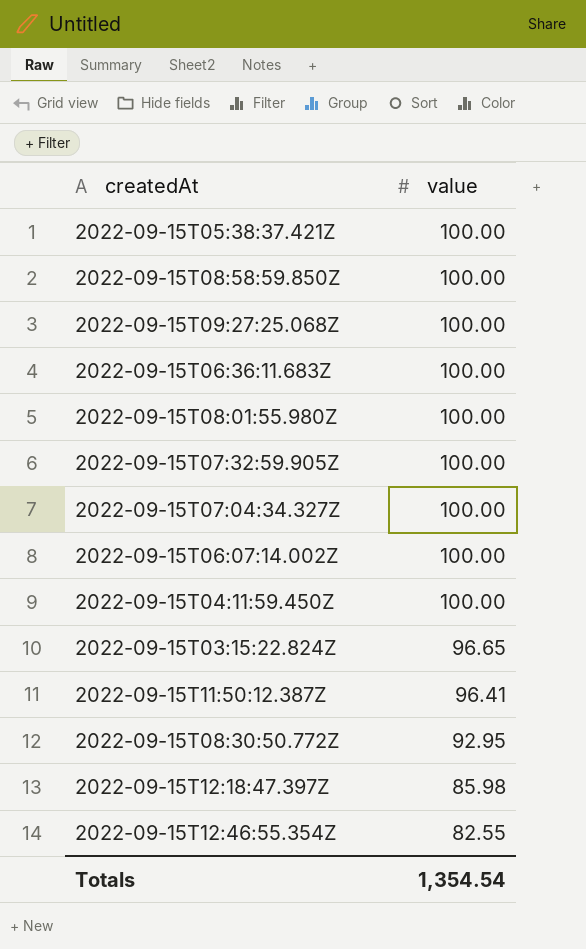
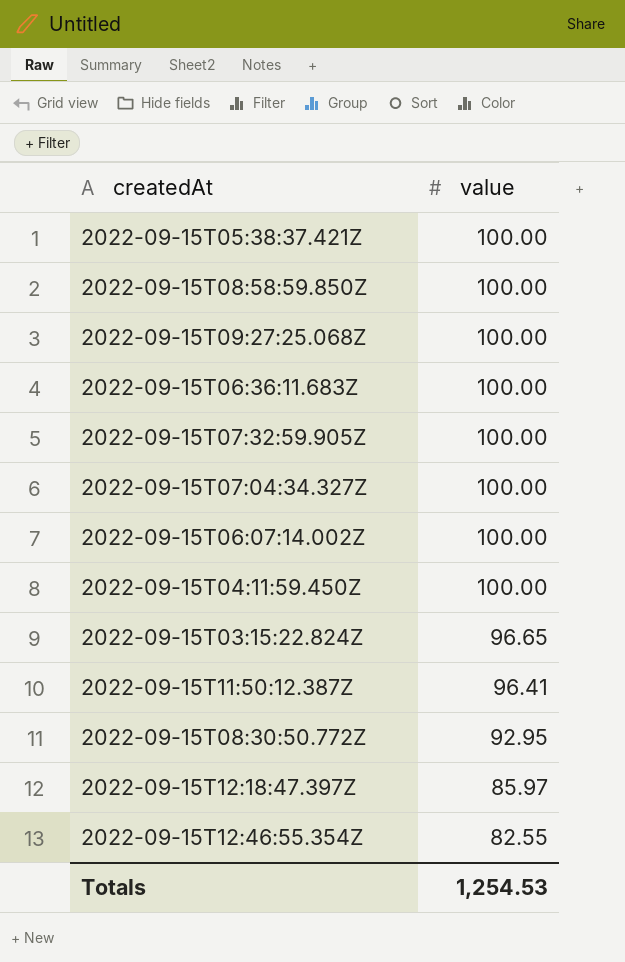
row 2022-09-15T08:01:55.980Z: 100.00 -> none
2022-09-15T12:18:47.397Z | value: 85.98 -> 85.97
Totals | value: 1,354.54 -> 1,254.53

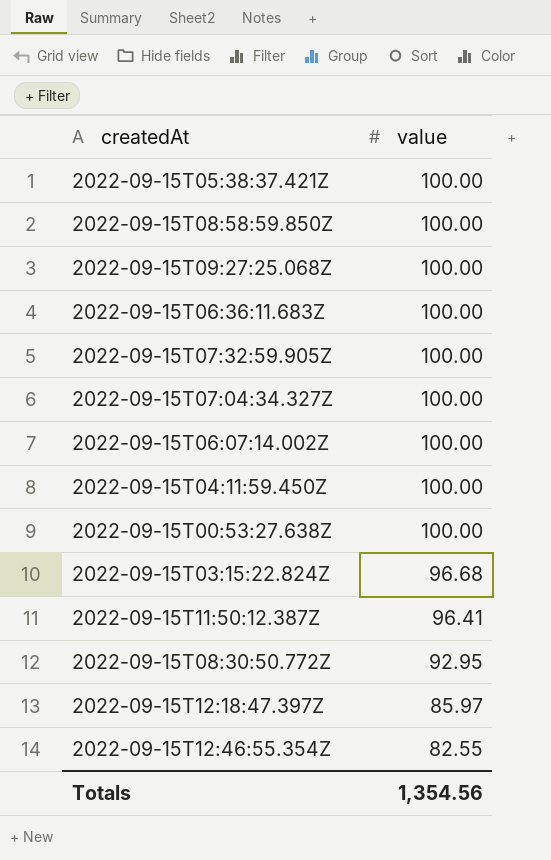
row 2022-09-15T00:53:27.638Z: none -> 100.00
2022-09-15T03:15:22.824Z | value: 96.65 -> 96.68
Totals | value: 1,254.53 -> 1,354.56

